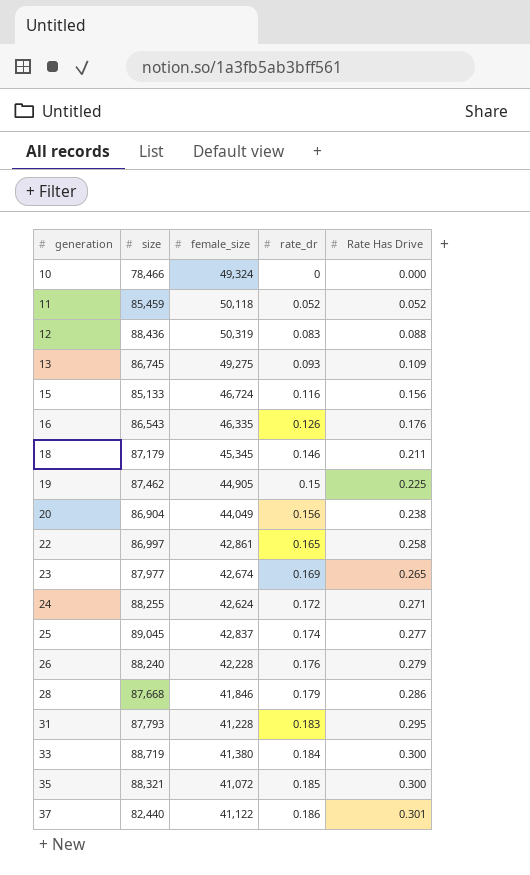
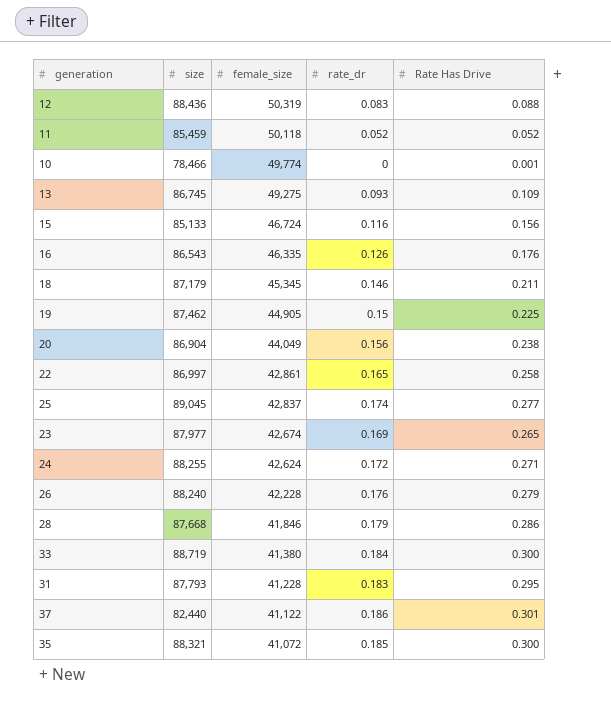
row order: generation ascending -> female_size descending
10 | female_size: 49,324 -> 49,774
10 | Rate Has Drive: 0.000 -> 0.001

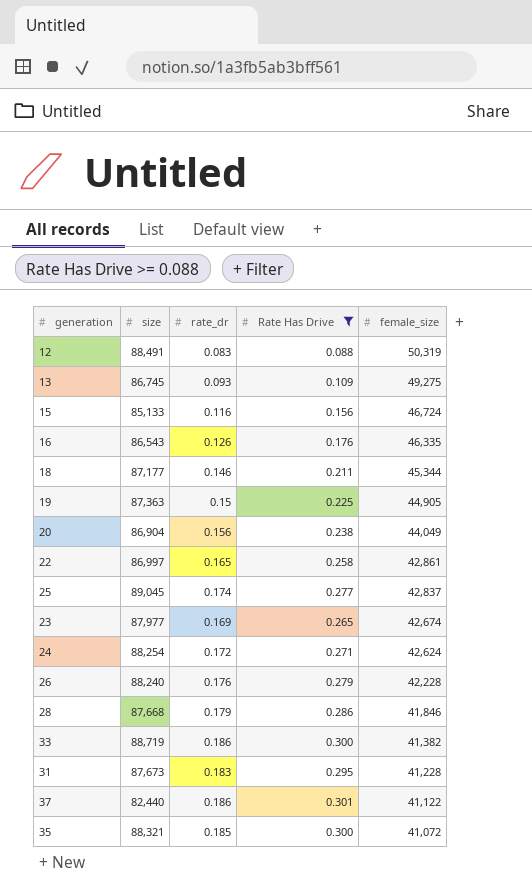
filter: none -> Rate Has Drive >= 0.088
column female_size | position: 3 -> 5
12 | size: 88,436 -> 88,491
18 | size: 87,179 -> 87,177
18 | female_size: 45,345 -> 45,344
19 | size: 87,462 -> 87,363
24 | size: 88,255 -> 88,254
33 | rate_dr: 0.184 -> 0.186
33 | female_size: 41,380 -> 41,382
31 | size: 87,793 -> 87,673

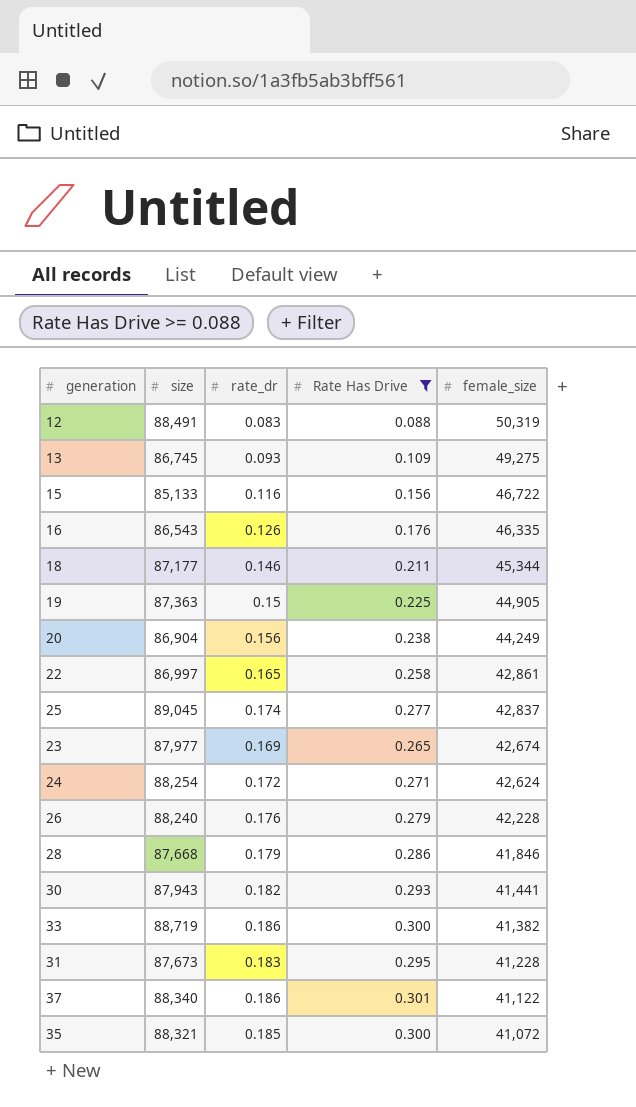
15 | female_size: 46,724 -> 46,722
20 | female_size: 44,049 -> 44,249
row 30: none -> 87,943 | 0.182 | 0.293 | 41,441
37 | size: 82,440 -> 88,340

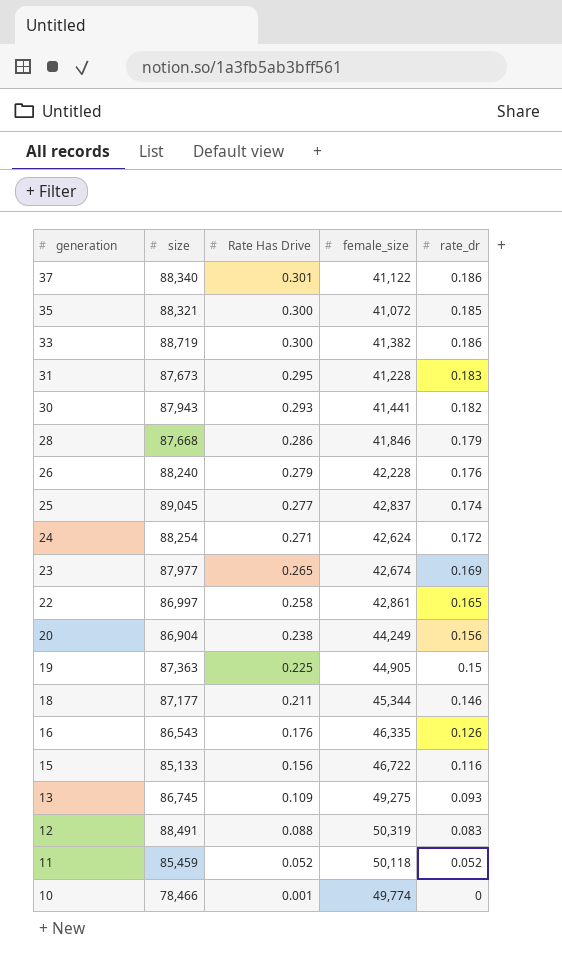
filter: Rate Has Drive >= 0.088 -> none
row order: female_size descending -> generation descending
column rate_dr | position: 3 -> 5

